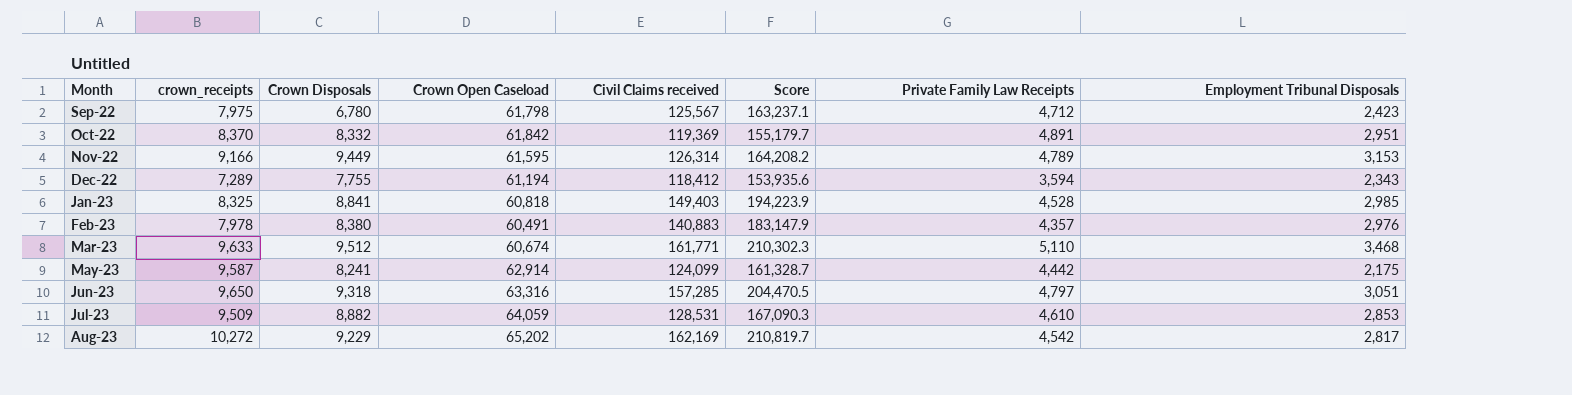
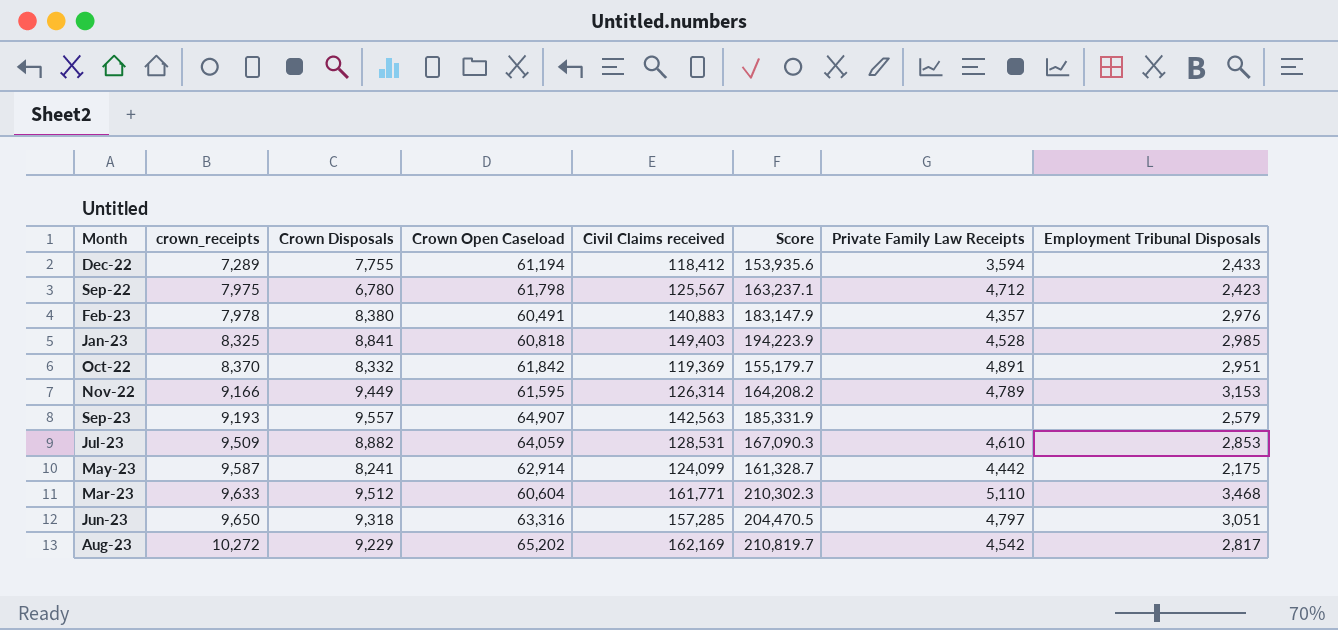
row order: Month ascending -> crown_receipts ascending
Dec-22 | Employment Tribunal Disposals: 2,343 -> 2,433
row Sep-23: none -> 9,193 | 9,557 | 64,907 | 142,563 | 185,331.9 | none | 2,579
Mar-23 | Crown Open Caseload: 60,674 -> 60,604

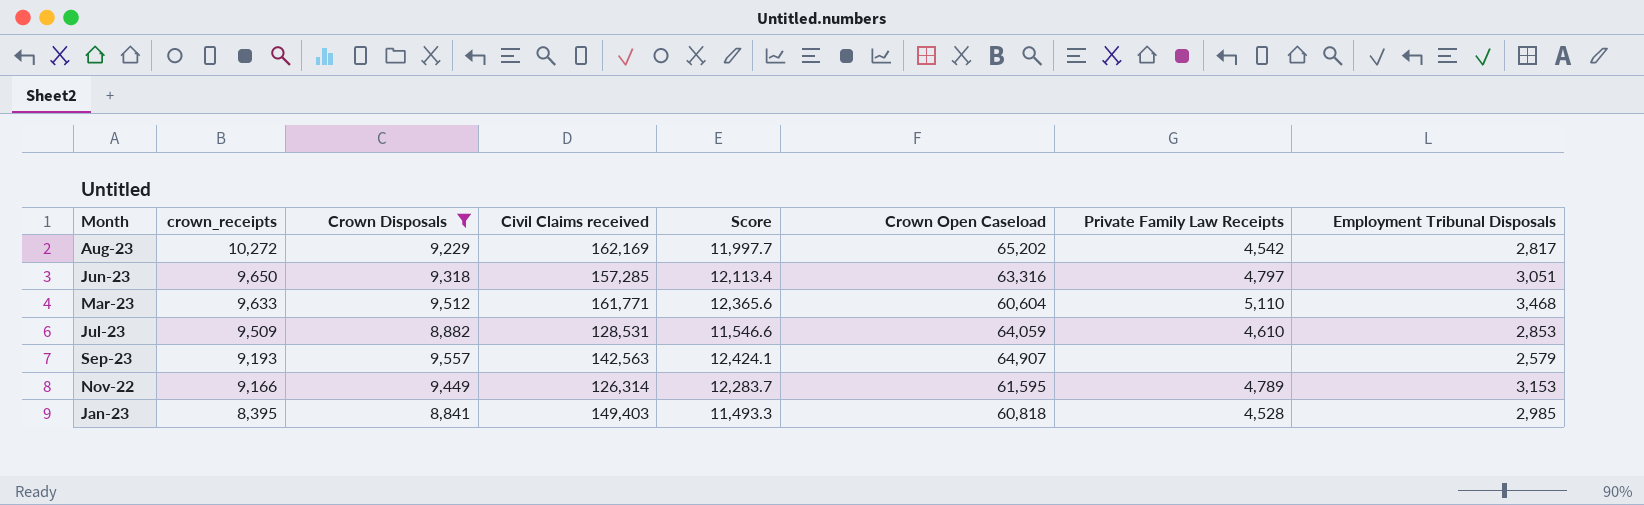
filter: none -> Crown Disposals >= 8,841
row order: crown_receipts ascending -> crown_receipts descending
column Score | formula: [Civil Claims received] * 1.3 -> [Crown Disposals] * 1.3
column Crown Open Caseload | position: 4 -> 6
Jan-23 | crown_receipts: 8,325 -> 8,395

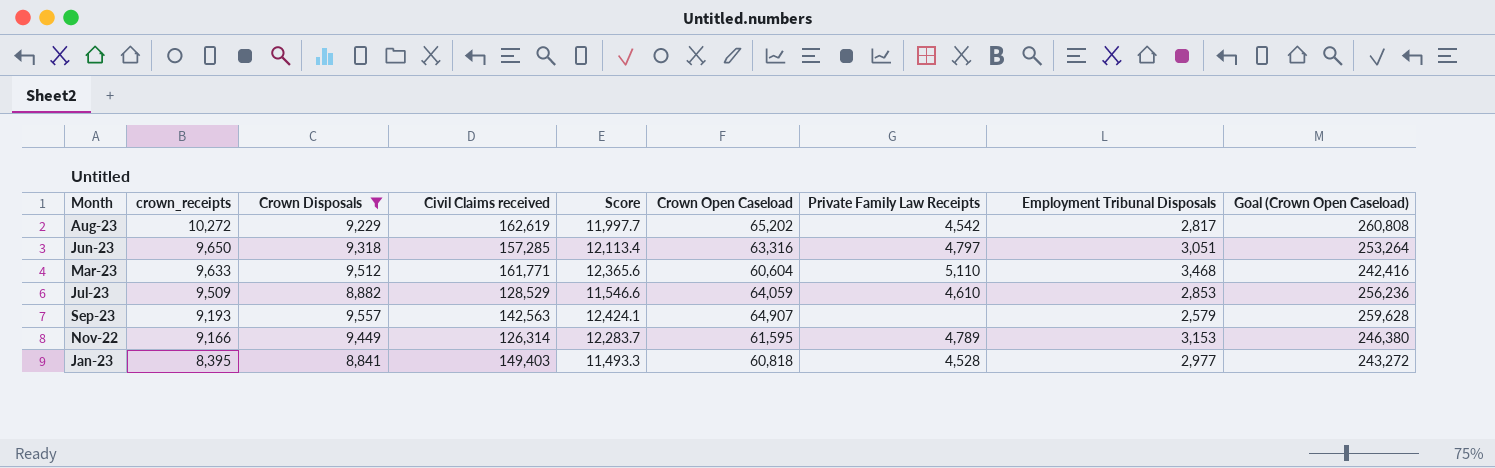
column Goal (Crown Open Caseload) | formula: none -> [Crown Open Caseload] * 4
Aug-23 | Civil Claims received: 162,169 -> 162,619
Jul-23 | Civil Claims received: 128,531 -> 128,529
Jan-23 | Employment Tribunal Disposals: 2,985 -> 2,977

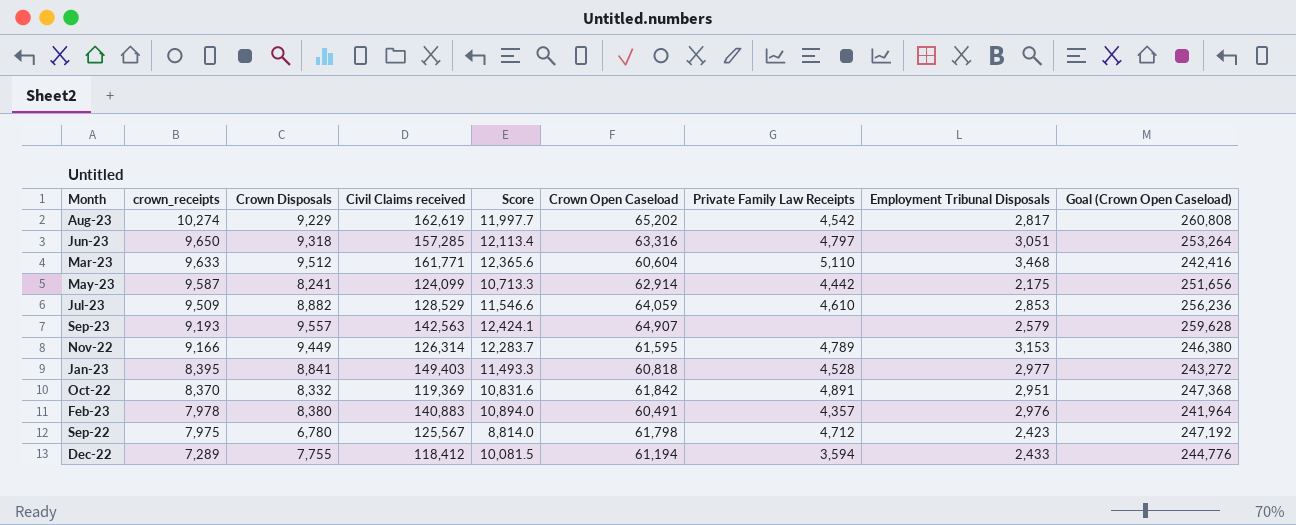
filter: Crown Disposals >= 8,841 -> none
Aug-23 | crown_receipts: 10,272 -> 10,274

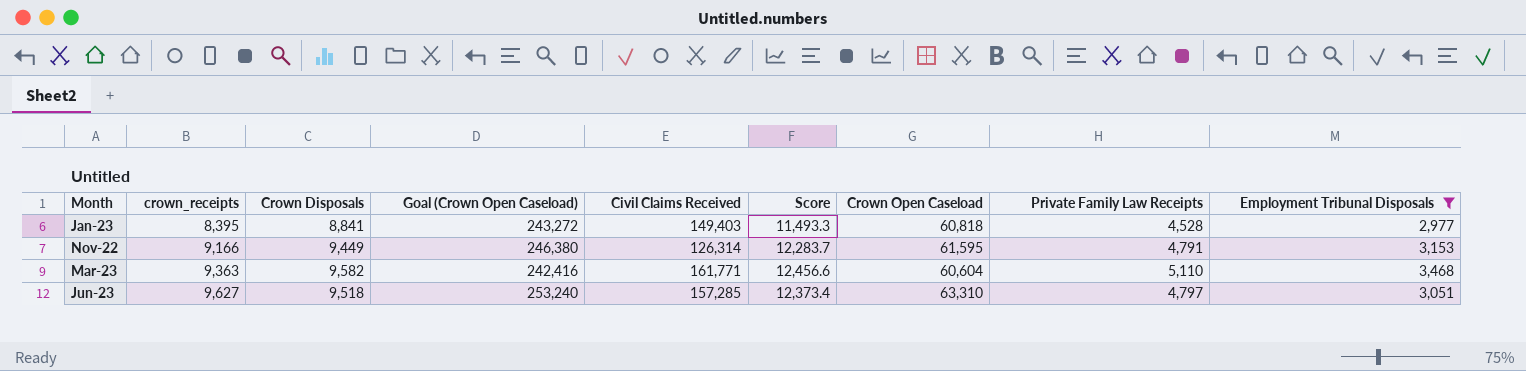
filter: none -> Employment Tribunal Disposals >= 2,977
row order: crown_receipts descending -> crown_receipts ascending
column Goal (Crown Open Caseload) | position: 9 -> 4
column name: Civil Claims received -> Civil Claims Received
Nov-22 | Private Family Law Receipts: 4,789 -> 4,791
Mar-23 | crown_receipts: 9,633 -> 9,363
Mar-23 | Crown Disposals: 9,512 -> 9,582
Mar-23 | Score: 12,365.6 -> 12,456.6
Jun-23 | crown_receipts: 9,650 -> 9,627
Jun-23 | Crown Disposals: 9,318 -> 9,518
Jun-23 | Goal (Crown Open Caseload): 253,264 -> 253,240
Jun-23 | Score: 12,113.4 -> 12,373.4
Jun-23 | Crown Open Caseload: 63,316 -> 63,310

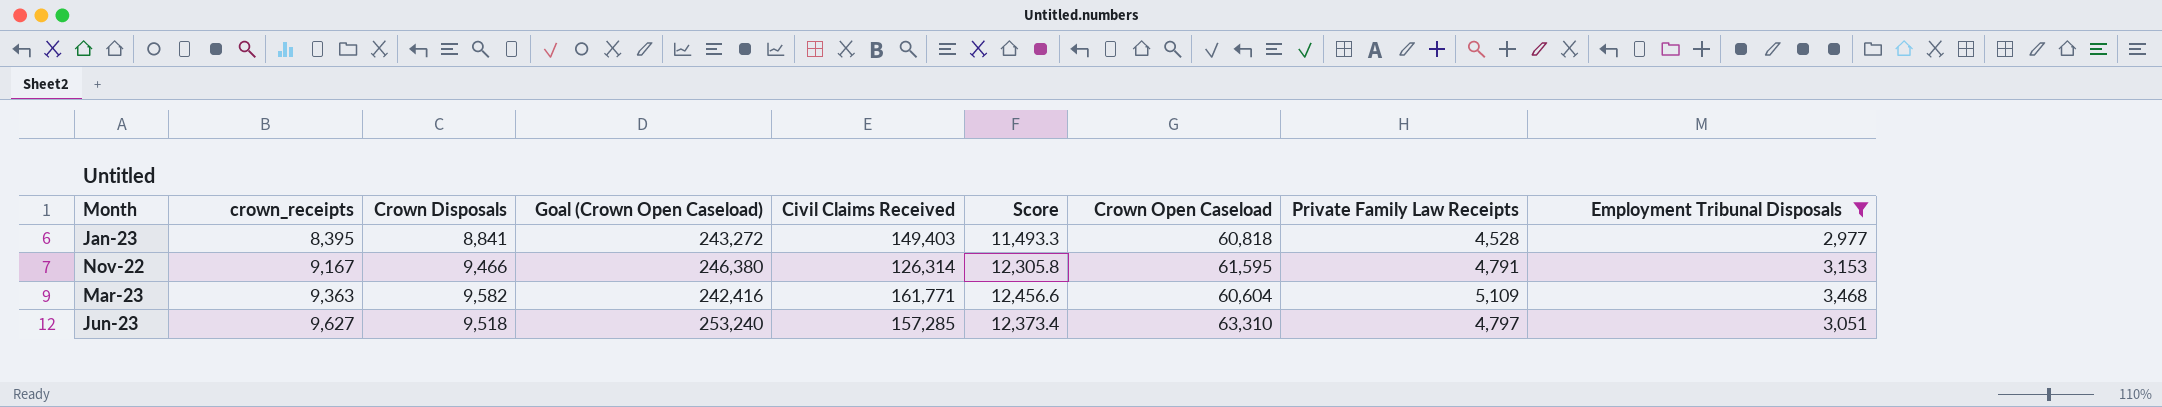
Nov-22 | crown_receipts: 9,166 -> 9,167
Nov-22 | Crown Disposals: 9,449 -> 9,466
Nov-22 | Score: 12,283.7 -> 12,305.8
Mar-23 | Private Family Law Receipts: 5,110 -> 5,109

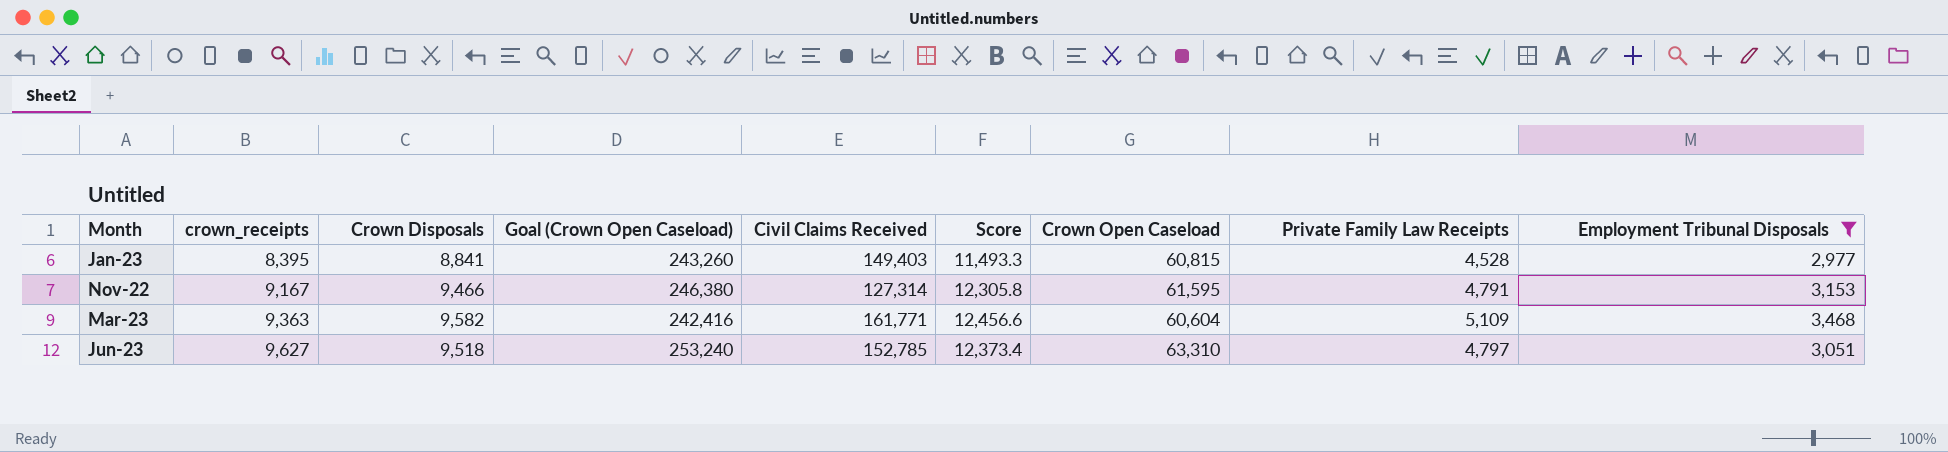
Jan-23 | Goal (Crown Open Caseload): 243,272 -> 243,260
Jan-23 | Crown Open Caseload: 60,818 -> 60,815
Nov-22 | Civil Claims Received: 126,314 -> 127,314
Jun-23 | Civil Claims Received: 157,285 -> 152,785

